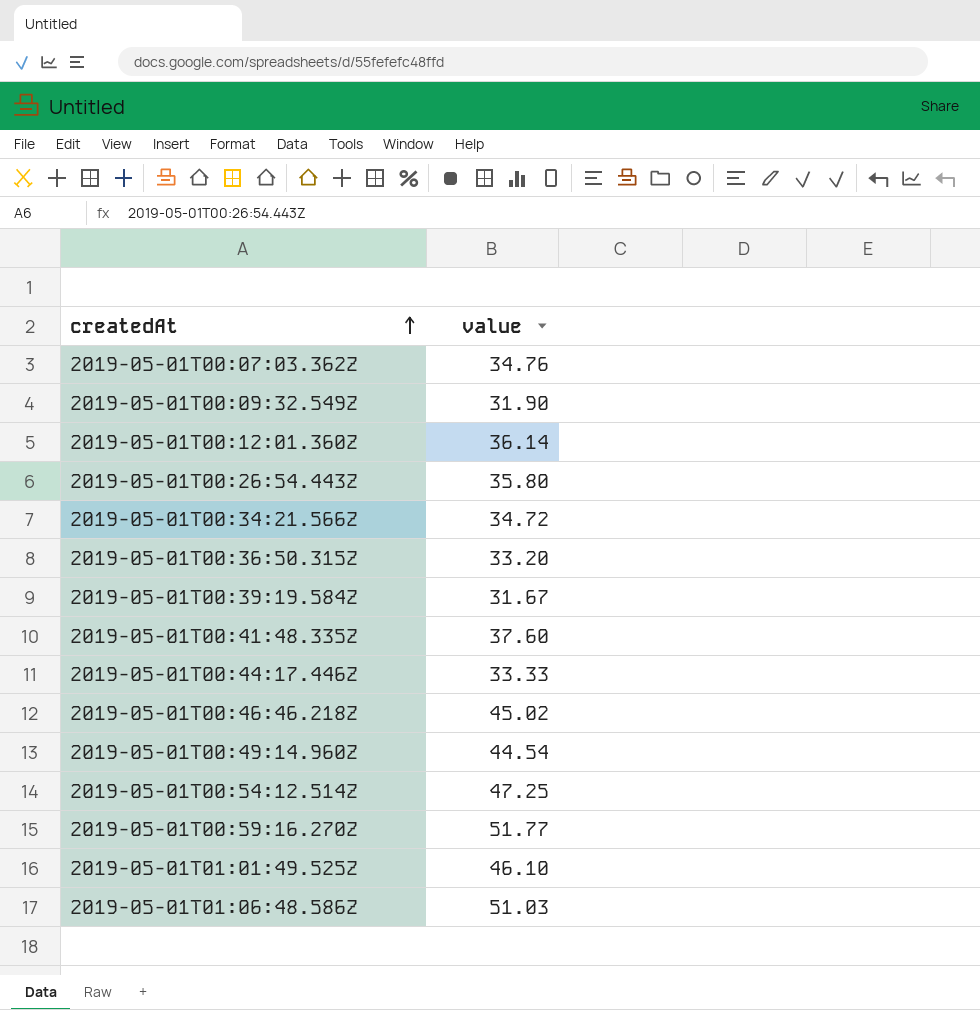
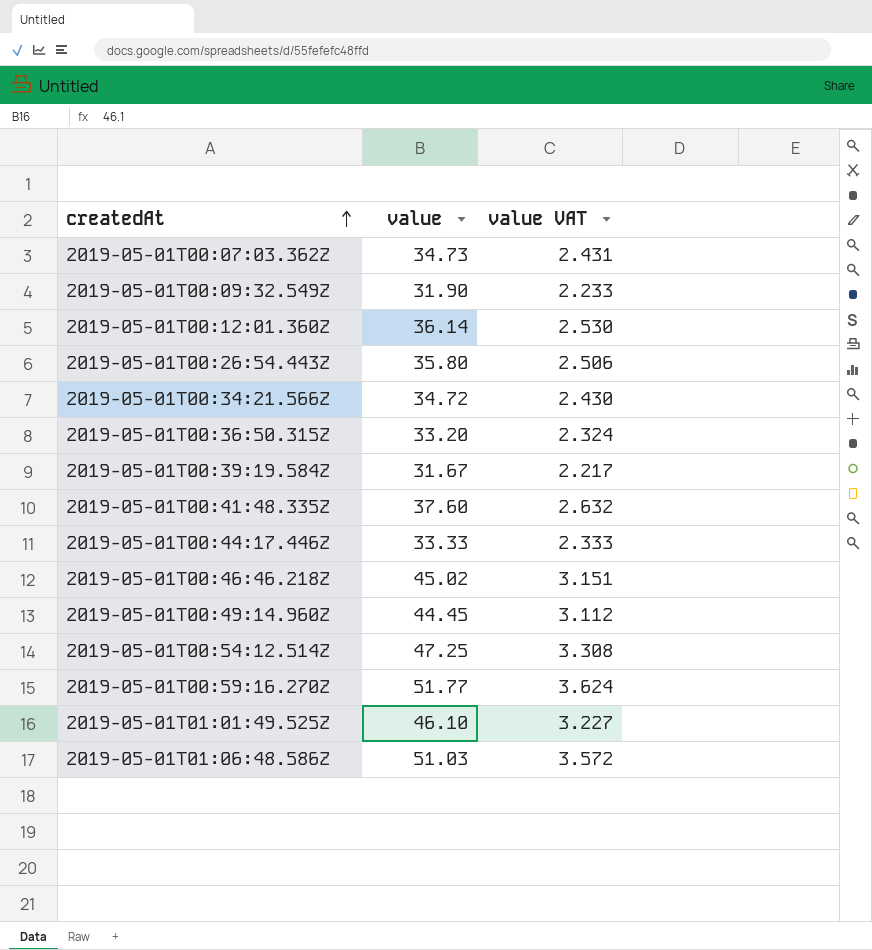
column value VAT | formula: none -> [value] * 0.07
2019-05-01T00:07:03.362Z | value: 34.76 -> 34.73
2019-05-01T00:49:14.960Z | value: 44.54 -> 44.45

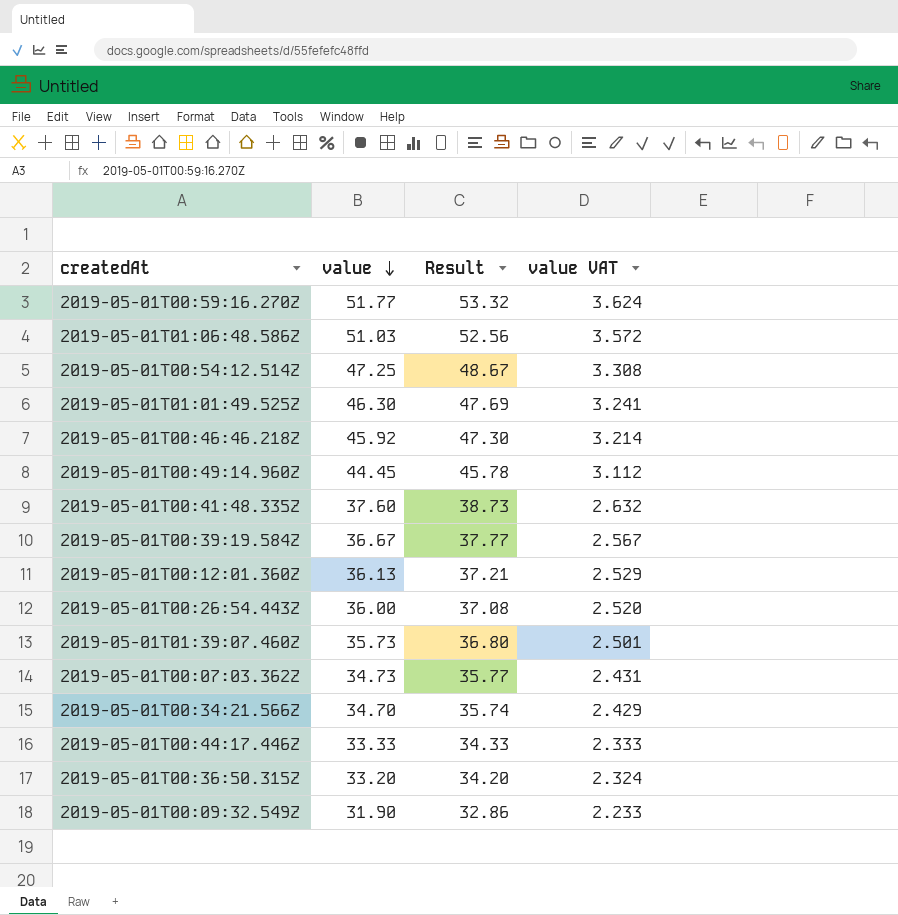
row order: createdAt ascending -> value descending
column Result | formula: none -> [value] * 1.03
2019-05-01T01:01:49.525Z | value: 46.10 -> 46.30
2019-05-01T01:01:49.525Z | value VAT: 3.227 -> 3.241
2019-05-01T00:46:46.218Z | value: 45.02 -> 45.92
2019-05-01T00:46:46.218Z | value VAT: 3.151 -> 3.214
2019-05-01T00:39:19.584Z | value: 31.67 -> 36.67
2019-05-01T00:39:19.584Z | value VAT: 2.217 -> 2.567
2019-05-01T00:12:01.360Z | value: 36.14 -> 36.13
2019-05-01T00:12:01.360Z | value VAT: 2.530 -> 2.529
2019-05-01T00:26:54.443Z | value: 35.80 -> 36.00
2019-05-01T00:26:54.443Z | value VAT: 2.506 -> 2.520
row 2019-05-01T01:39:07.460Z: none -> 35.73 | 36.80 | 2.501
2019-05-01T00:34:21.566Z | value: 34.72 -> 34.70
2019-05-01T00:34:21.566Z | value VAT: 2.430 -> 2.429

